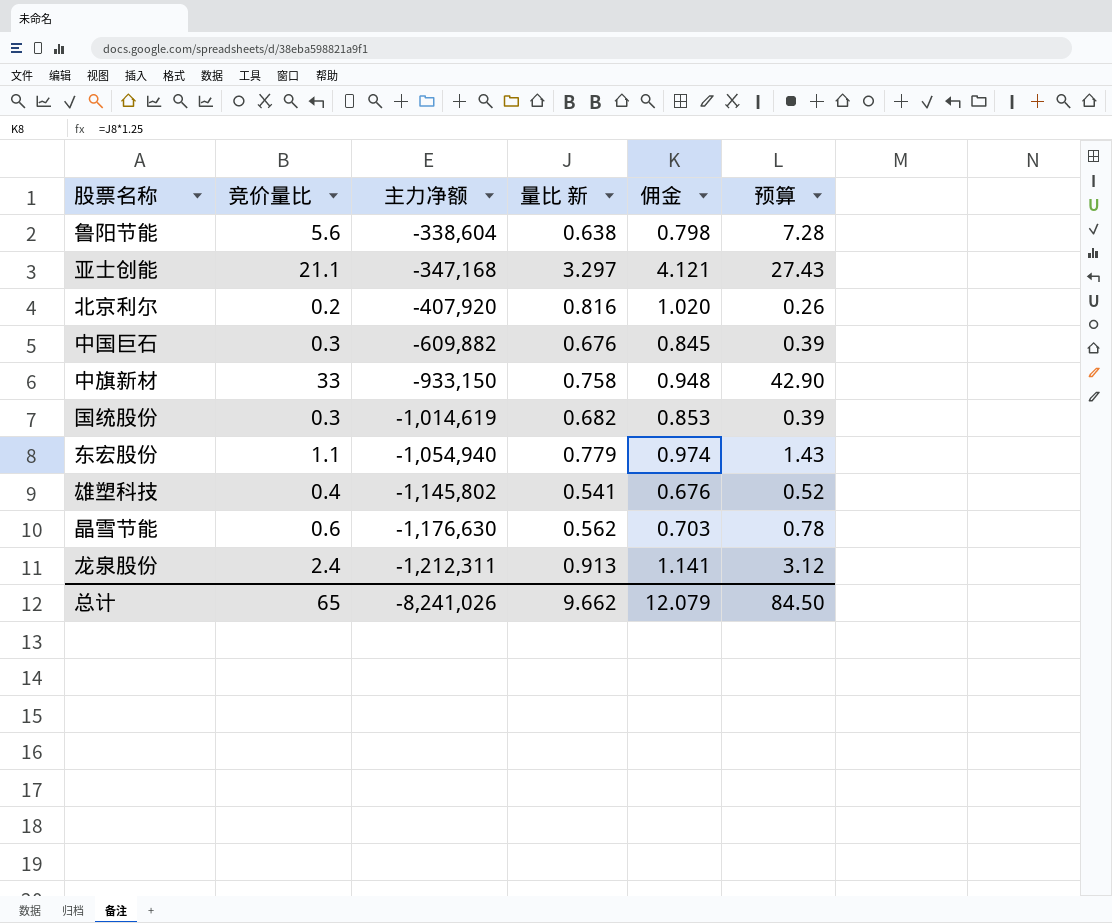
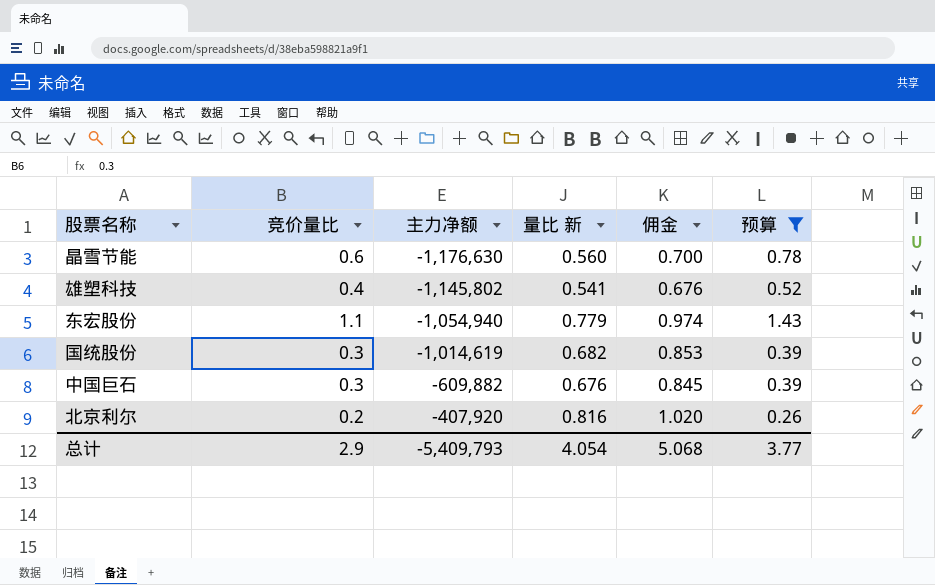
filter: none -> 预算 <= 1.43
row order: 主力净额 descending -> 主力净额 ascending
晶雪节能 | 量比 新: 0.562 -> 0.560
晶雪节能 | 佣金: 0.703 -> 0.700
总计 | 竞价量比: 65 -> 2.9
总计 | 主力净额: -8,241,026 -> -5,409,793
总计 | 量比 新: 9.662 -> 4.054
总计 | 佣金: 12.079 -> 5.068
总计 | 预算: 84.50 -> 3.77

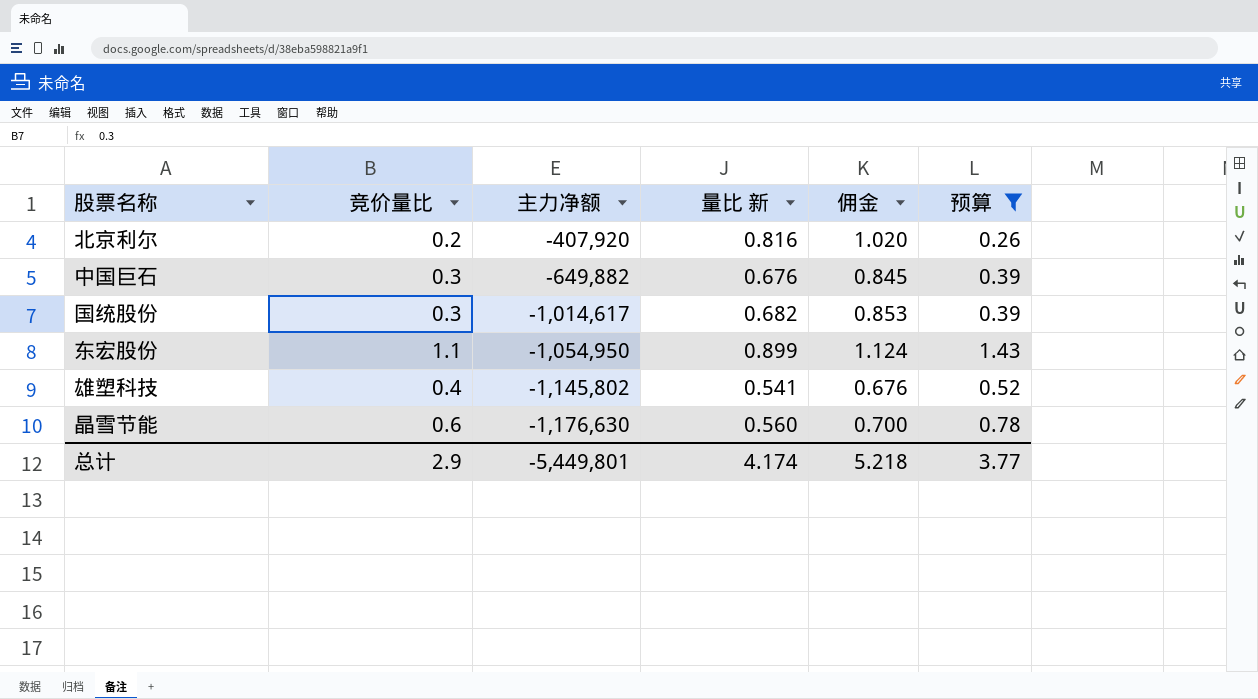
row order: 主力净额 ascending -> 主力净额 descending
中国巨石 | 主力净额: -609,882 -> -649,882
国统股份 | 主力净额: -1,014,619 -> -1,014,617
东宏股份 | 主力净额: -1,054,940 -> -1,054,950
东宏股份 | 量比 新: 0.779 -> 0.899
东宏股份 | 佣金: 0.974 -> 1.124
总计 | 主力净额: -5,409,793 -> -5,449,801
总计 | 量比 新: 4.054 -> 4.174
总计 | 佣金: 5.068 -> 5.218

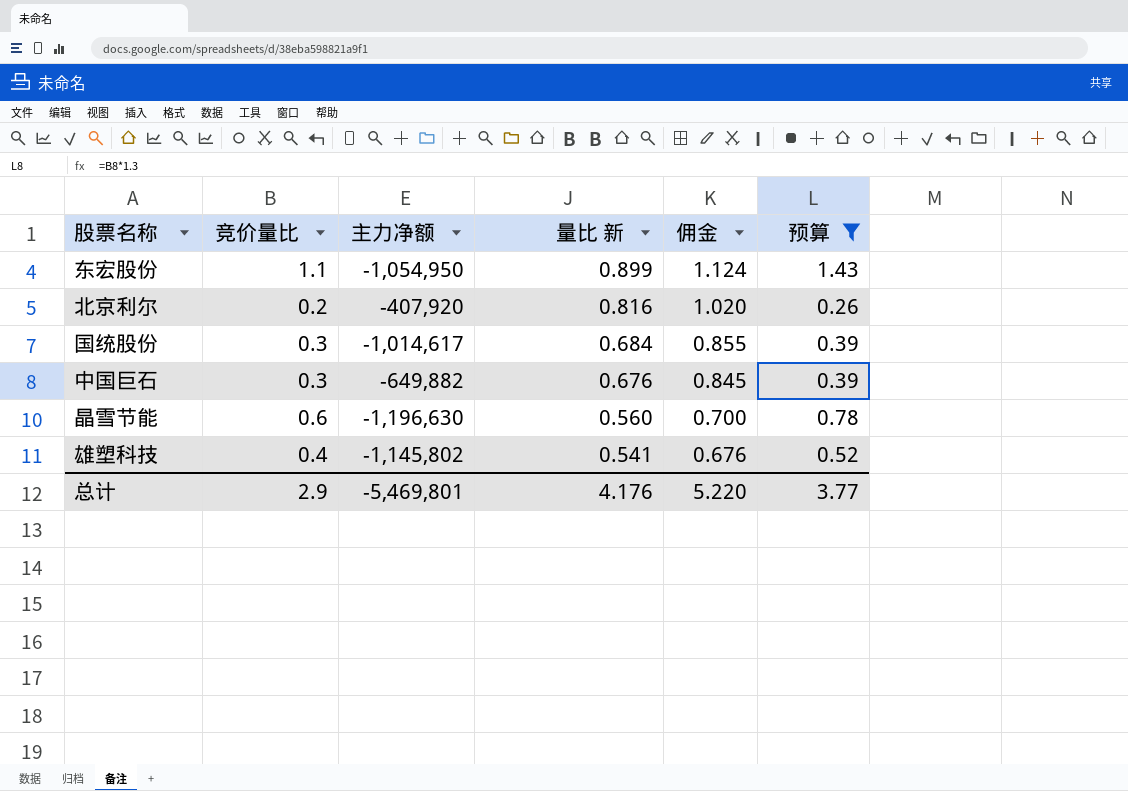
row order: 主力净额 descending -> 量比 新 descending
国统股份 | 量比 新: 0.682 -> 0.684
国统股份 | 佣金: 0.853 -> 0.855
晶雪节能 | 主力净额: -1,176,630 -> -1,196,630
总计 | 主力净额: -5,449,801 -> -5,469,801
总计 | 量比 新: 4.174 -> 4.176
总计 | 佣金: 5.218 -> 5.220

